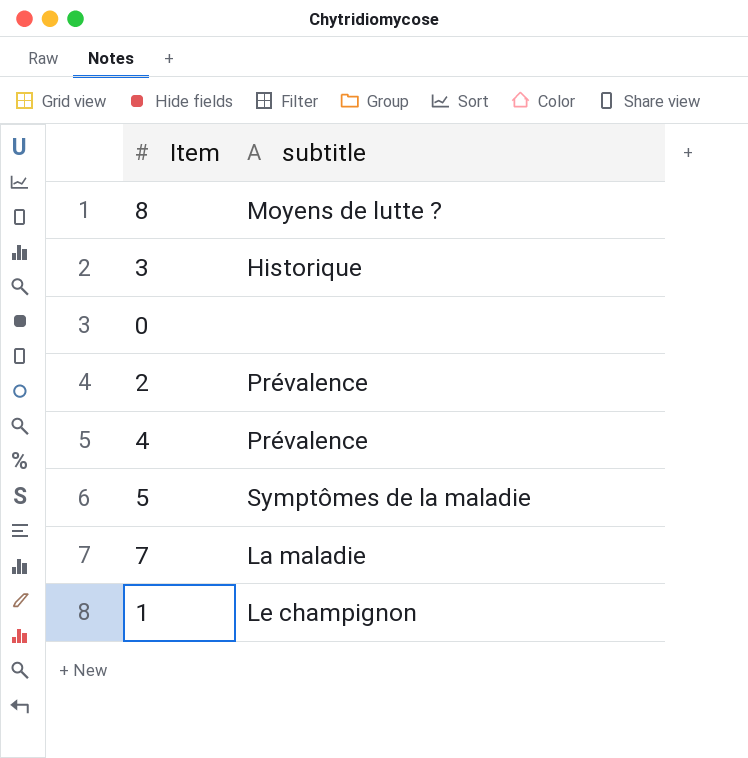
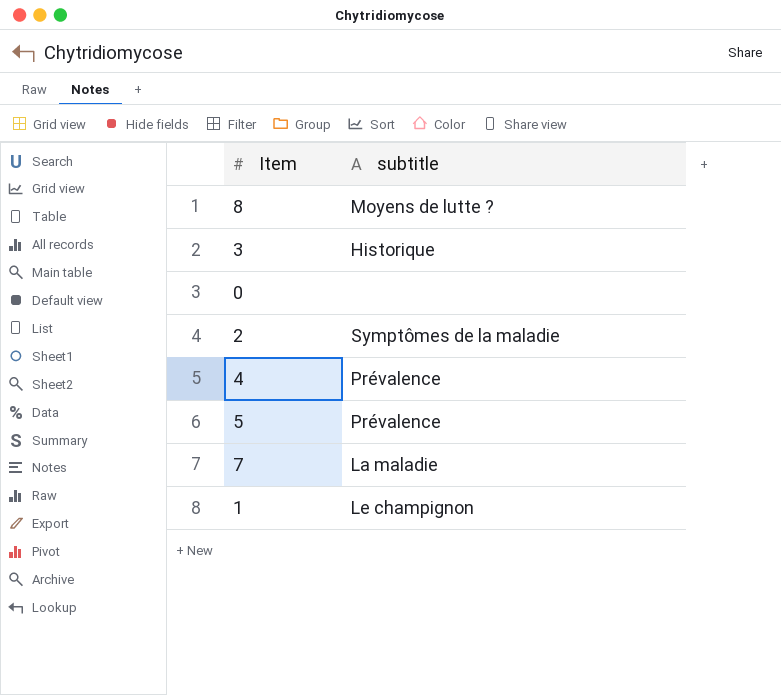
2 | subtitle: Prévalence -> Symptômes de la maladie
5 | subtitle: Symptômes de la maladie -> Prévalence

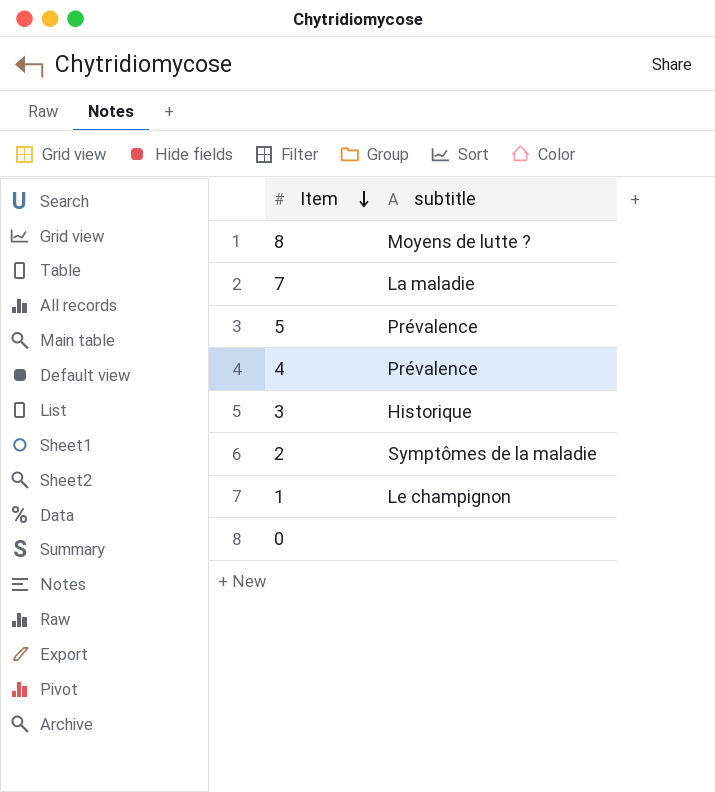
row order: none -> Item descending

